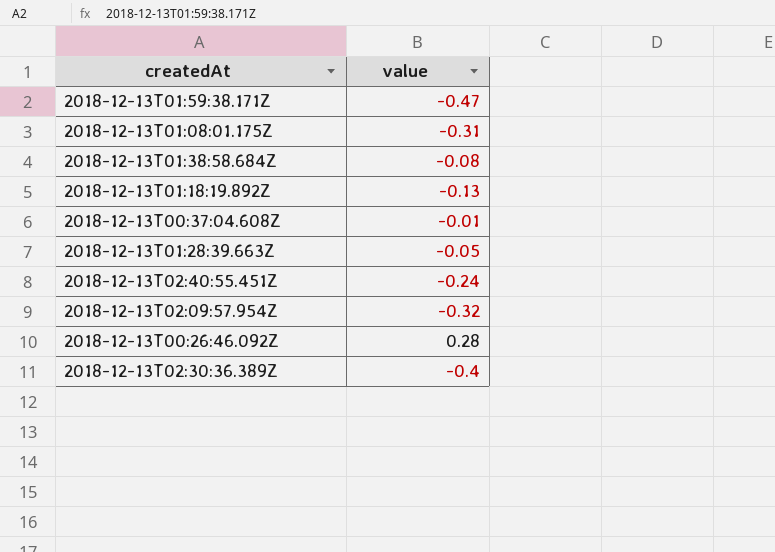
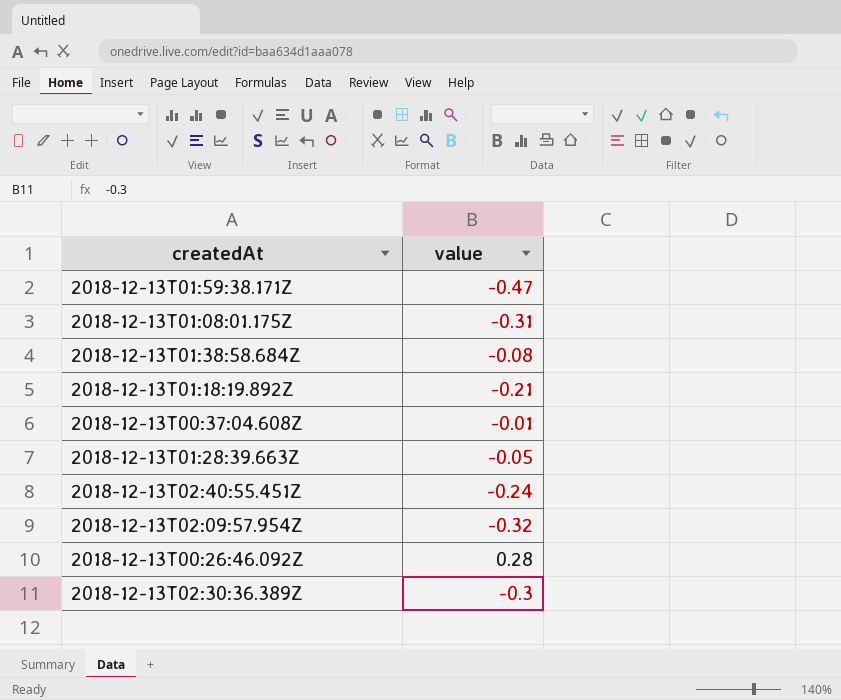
2018-12-13T01:18:19.892Z | value: -0.13 -> -0.21
2018-12-13T02:30:36.389Z | value: -0.4 -> -0.3

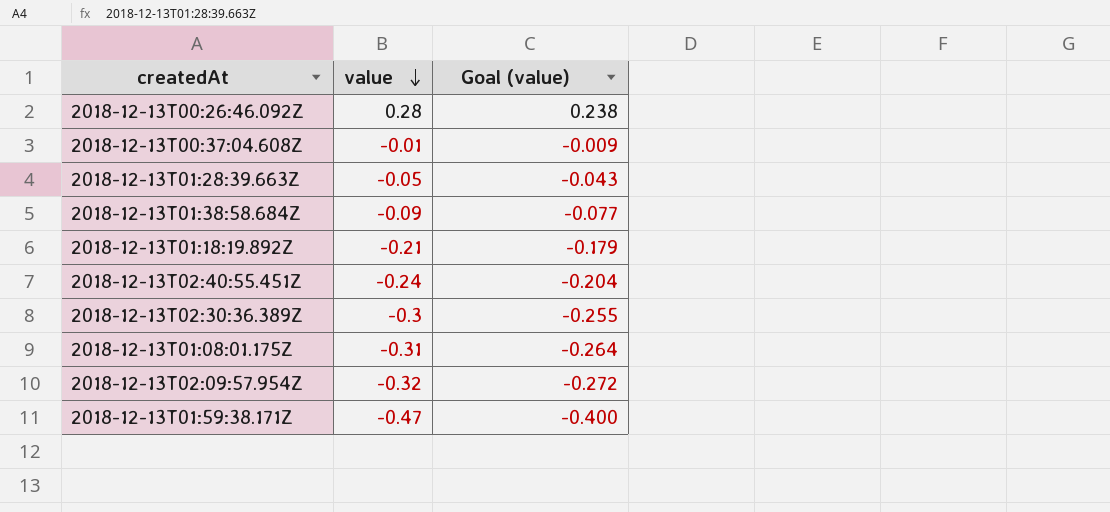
row order: none -> value descending
column Goal (value) | formula: none -> [value] * 0.85
2018-12-13T01:38:58.684Z | value: -0.08 -> -0.09

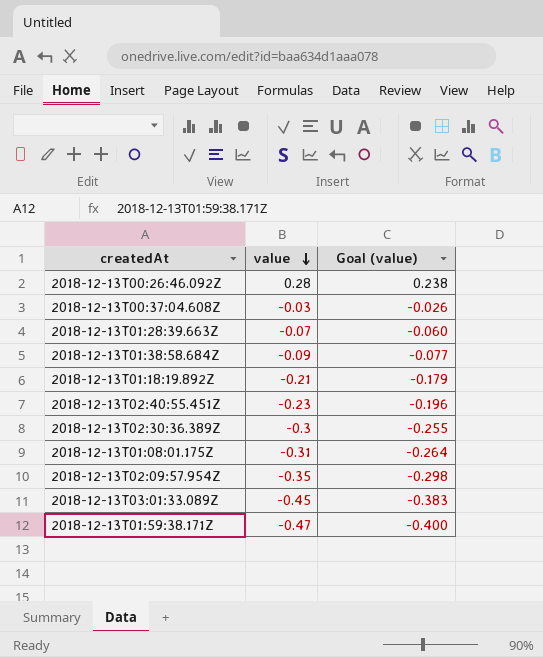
2018-12-13T00:37:04.608Z | value: -0.01 -> -0.03
2018-12-13T00:37:04.608Z | Goal (value): -0.009 -> -0.026
2018-12-13T01:28:39.663Z | value: -0.05 -> -0.07
2018-12-13T01:28:39.663Z | Goal (value): -0.043 -> -0.060
2018-12-13T02:40:55.451Z | value: -0.24 -> -0.23
2018-12-13T02:40:55.451Z | Goal (value): -0.204 -> -0.196
2018-12-13T02:09:57.954Z | value: -0.32 -> -0.35
2018-12-13T02:09:57.954Z | Goal (value): -0.272 -> -0.298
row 2018-12-13T03:01:33.089Z: none -> -0.45 | -0.383

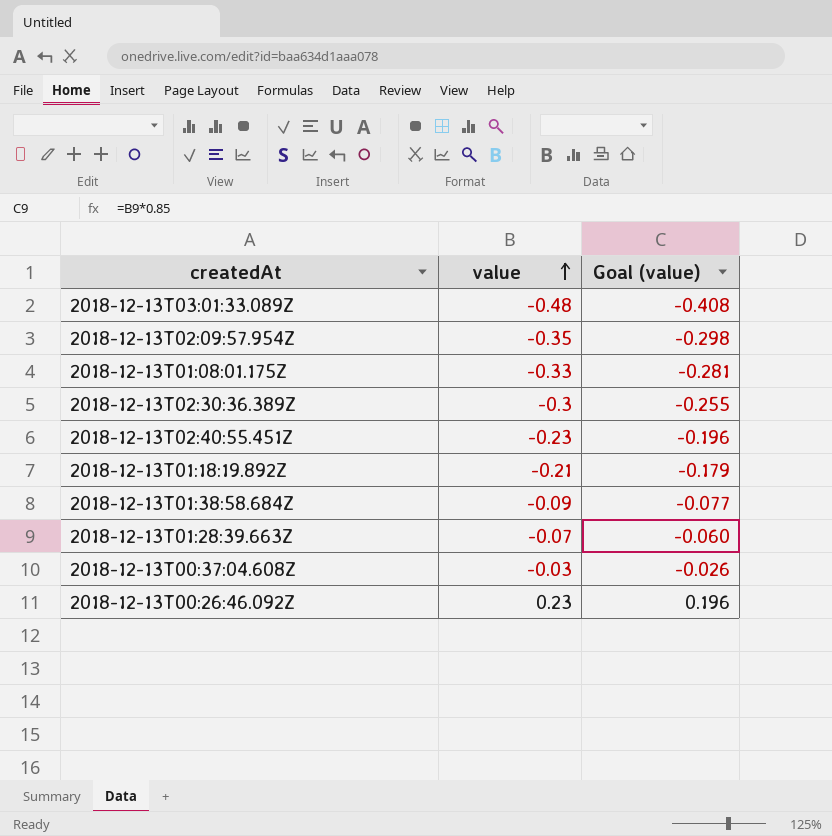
row order: value descending -> value ascending
row 2018-12-13T01:59:38.171Z: -0.47 | -0.400 -> none
2018-12-13T03:01:33.089Z | value: -0.45 -> -0.48
2018-12-13T03:01:33.089Z | Goal (value): -0.383 -> -0.408
2018-12-13T01:08:01.175Z | value: -0.31 -> -0.33
2018-12-13T01:08:01.175Z | Goal (value): -0.264 -> -0.281
2018-12-13T00:26:46.092Z | value: 0.28 -> 0.23
2018-12-13T00:26:46.092Z | Goal (value): 0.238 -> 0.196

